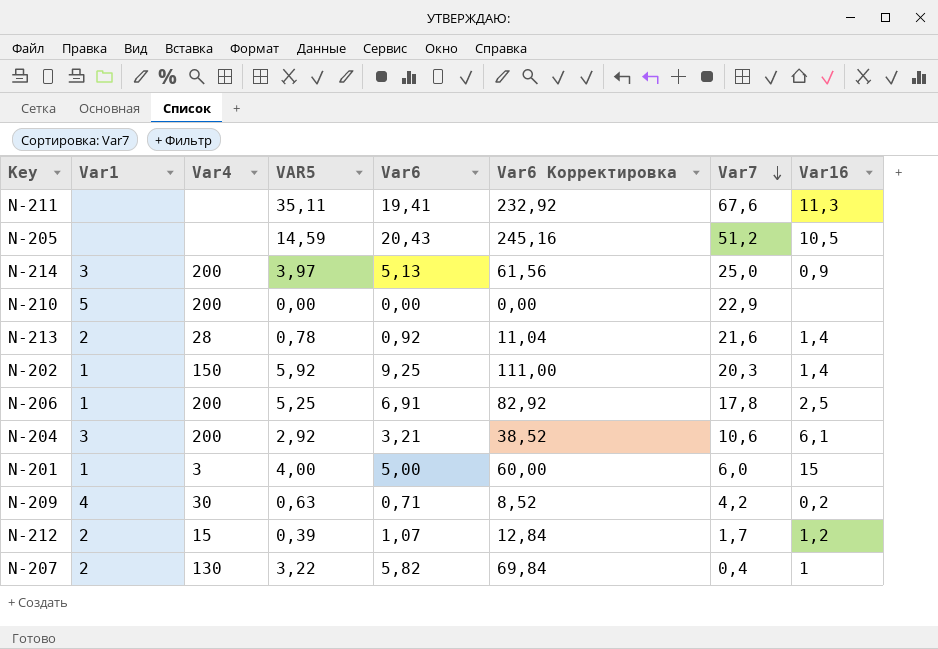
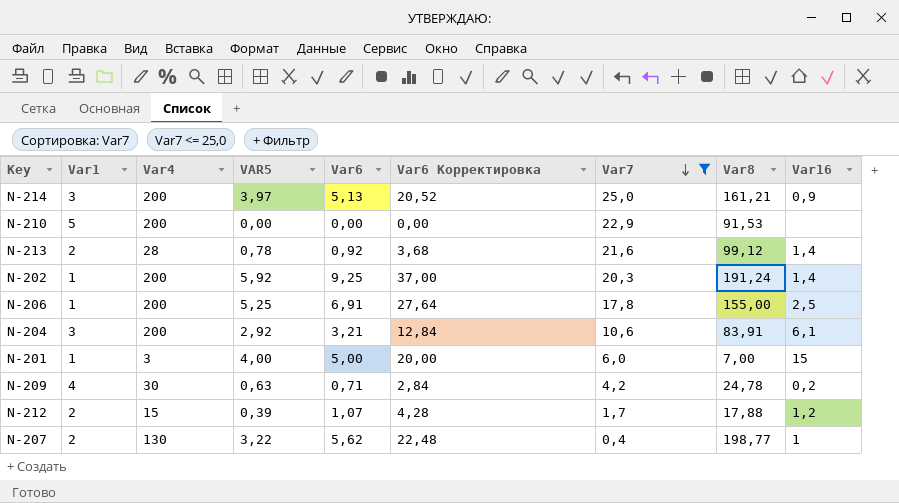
filter: none -> Var7 <= 25,0
column Var6 Корректировка | formula: [Var6] * 12 -> [Var6] * 4
column Var8 | position: none -> 8
N-202 | Var4: 150 -> 200
N-207 | Var6: 5,82 -> 5,62

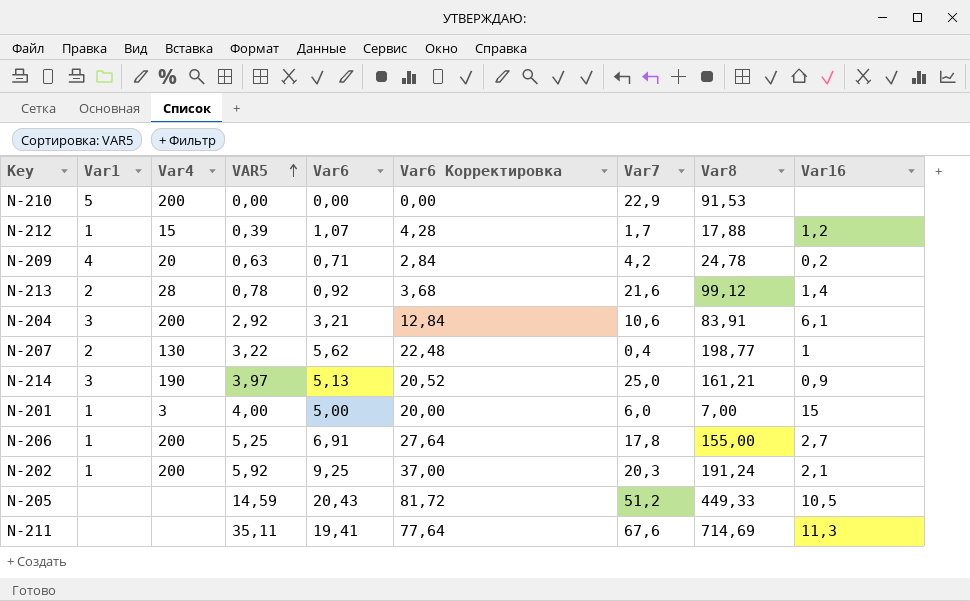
filter: Var7 <= 25,0 -> none
row order: Var7 descending -> VAR5 ascending
N-212 | Var1: 2 -> 1
N-209 | Var4: 30 -> 20
N-214 | Var4: 200 -> 190
N-206 | Var16: 2,5 -> 2,7
N-202 | Var16: 1,4 -> 2,1

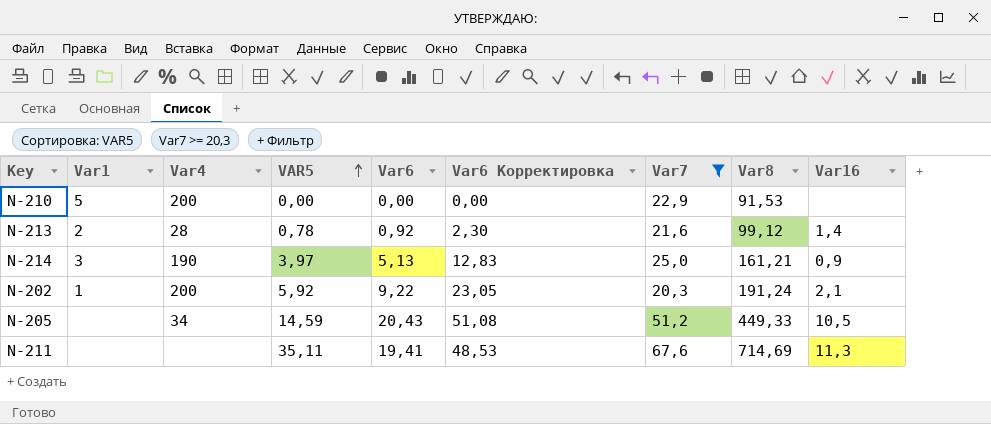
filter: none -> Var7 >= 20,3
column Var6 Корректировка | formula: [Var6] * 4 -> [Var6] * 2,5
N-202 | Var6: 9,25 -> 9,22
N-205 | Var4: none -> 34

